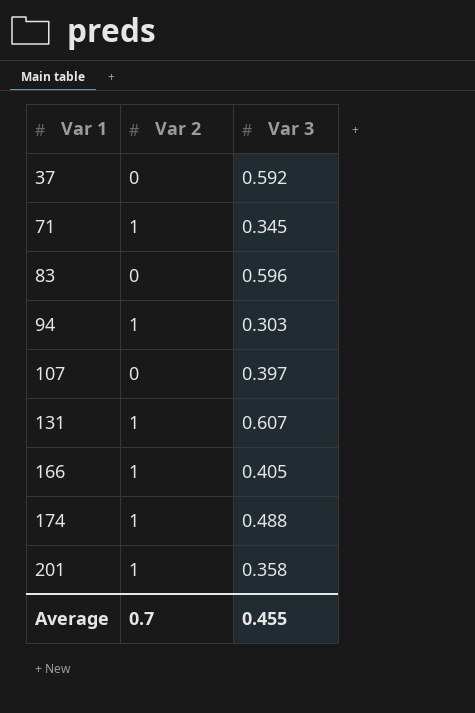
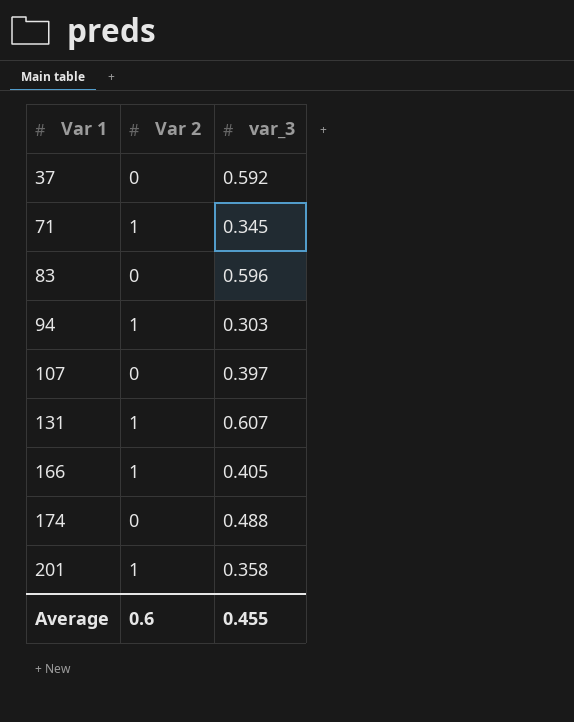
column name: Var 3 -> var_3
174 | Var 2: 1 -> 0
Average | Var 2: 0.7 -> 0.6

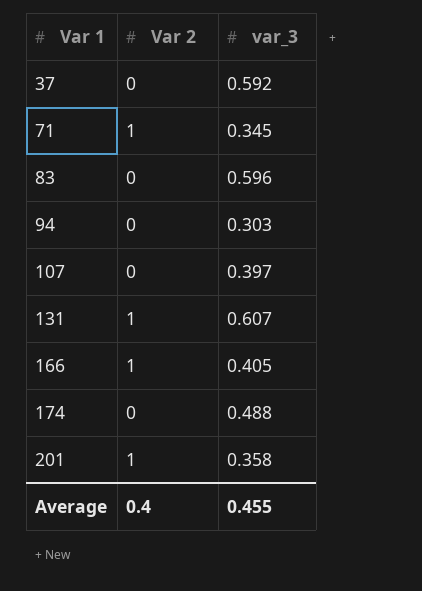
94 | Var 2: 1 -> 0
Average | Var 2: 0.6 -> 0.4

